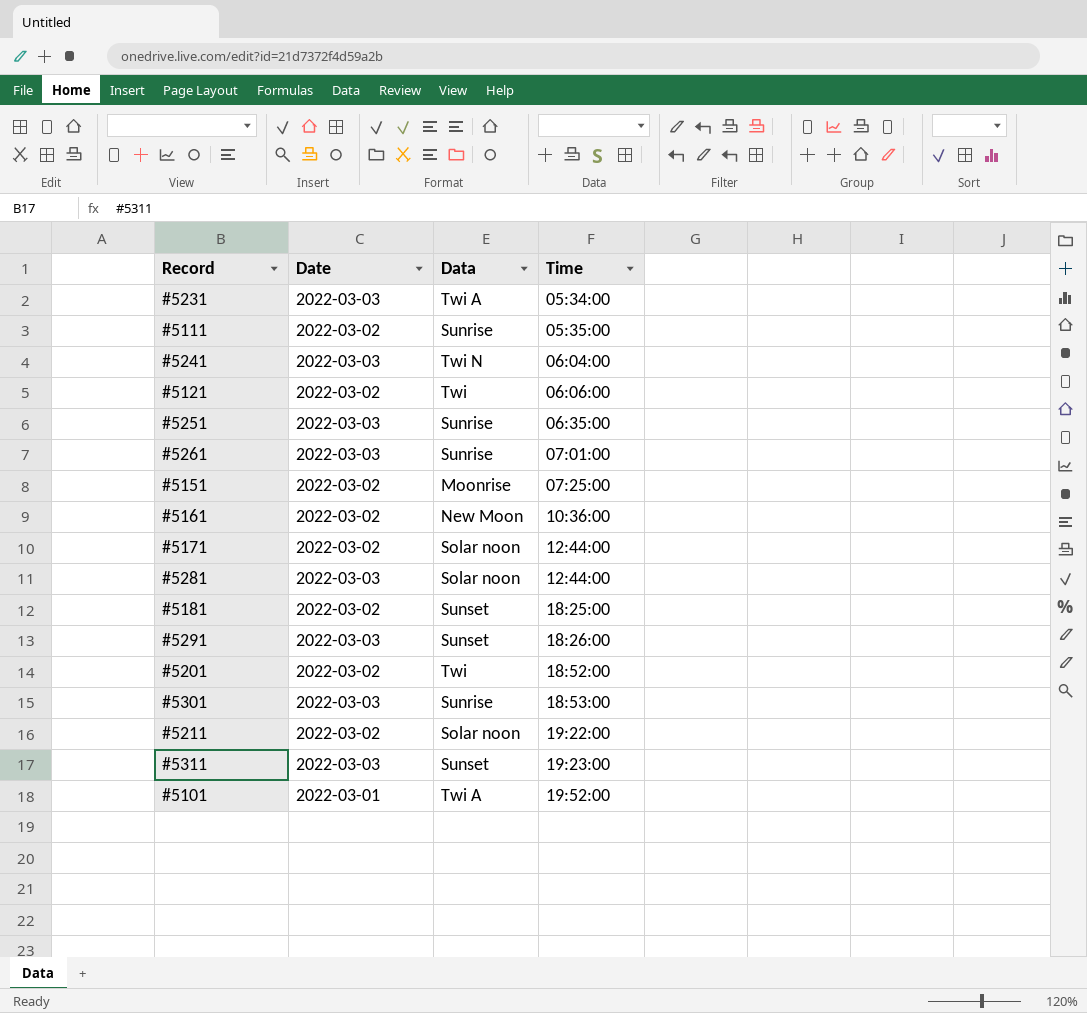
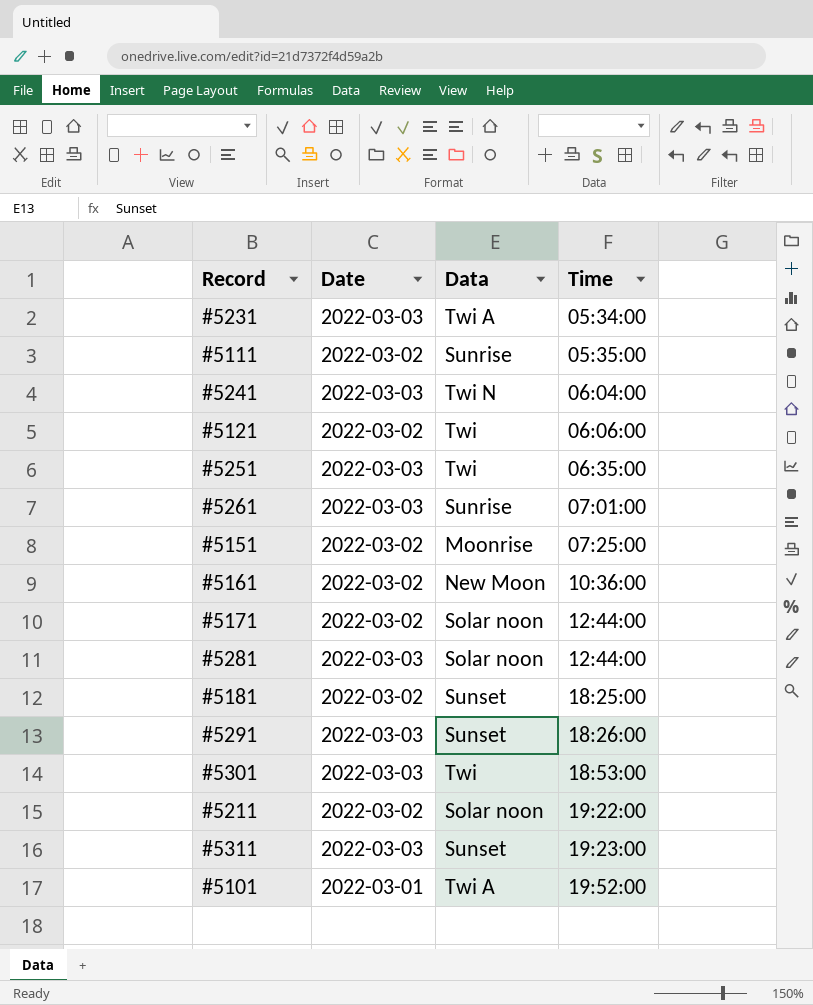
row #5201: 2022-03-02 | Twi | 18:52:00 -> none
#5251 | Data: Sunrise -> Twi
#5301 | Data: Sunrise -> Twi

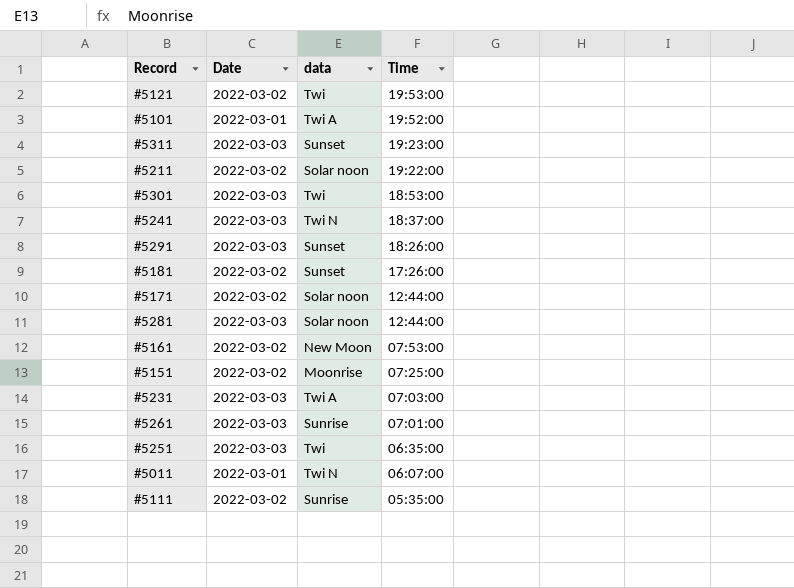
row order: Time ascending -> Time descending
column name: Data -> data
#5121 | Time: 06:06:00 -> 19:53:00
#5241 | Time: 06:04:00 -> 18:37:00
#5181 | Time: 18:25:00 -> 17:26:00
#5161 | Time: 10:36:00 -> 07:53:00
#5231 | Time: 05:34:00 -> 07:03:00
row #5011: none -> 2022-03-01 | Twi N | 06:07:00

